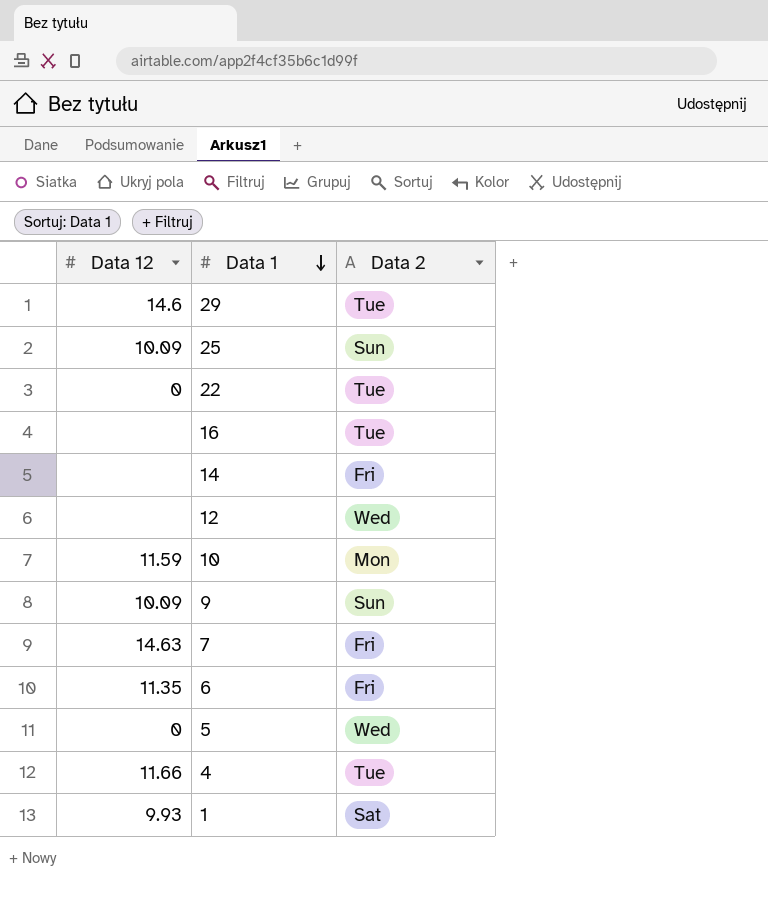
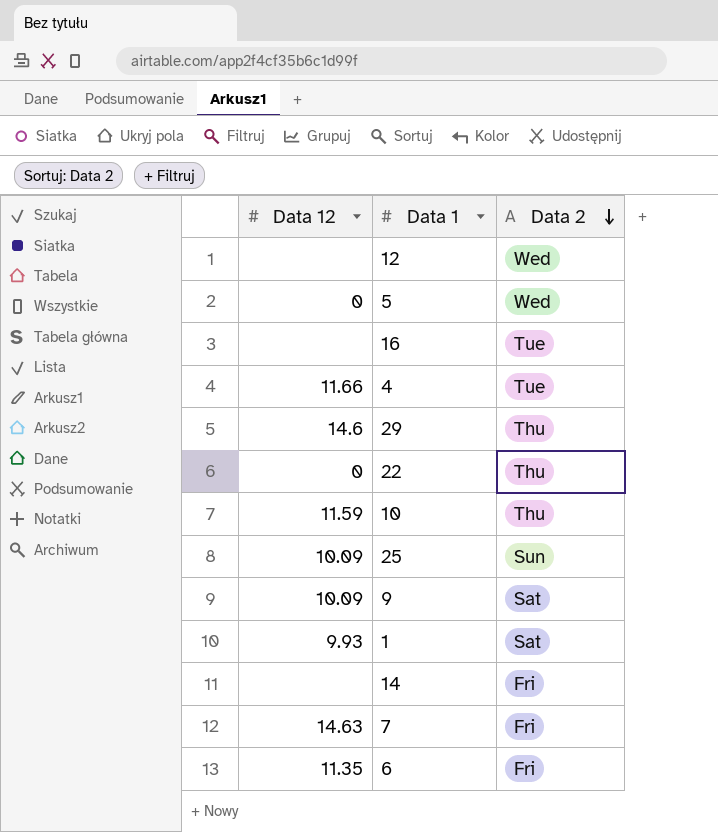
row order: Data 1 descending -> Data 2 descending
29 | Data 2: Tue -> Thu
22 | Data 2: Tue -> Thu
10 | Data 2: Mon -> Thu
9 | Data 2: Sun -> Sat

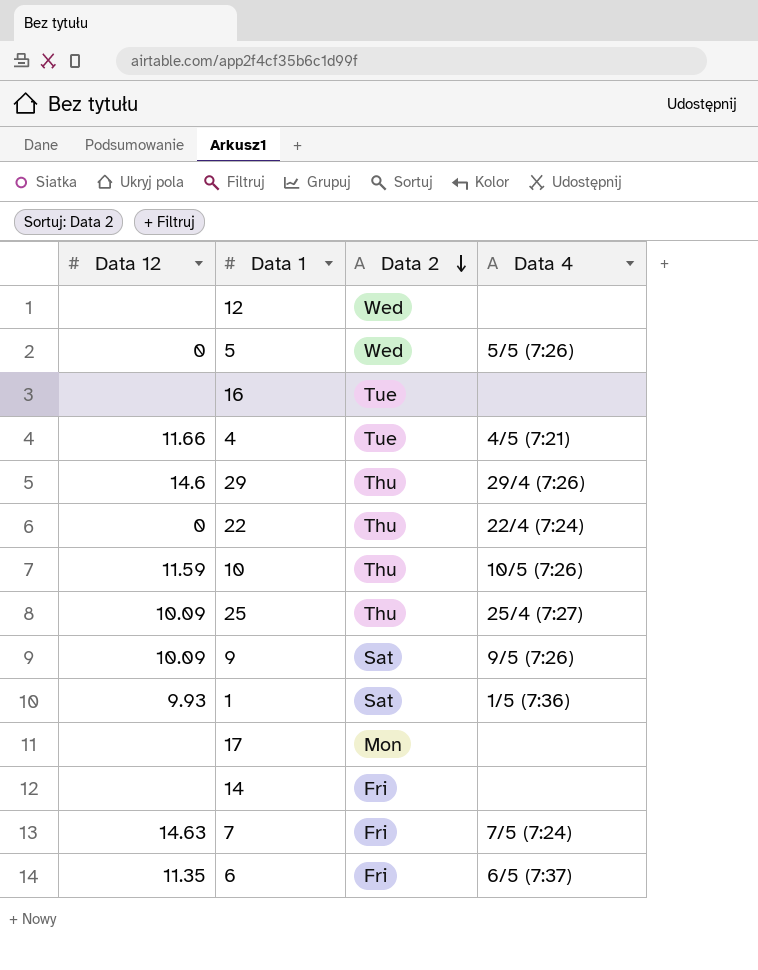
column Data 4 | position: none -> 4
25 | Data 2: Sun -> Thu
row 17: none -> none | Mon | none

